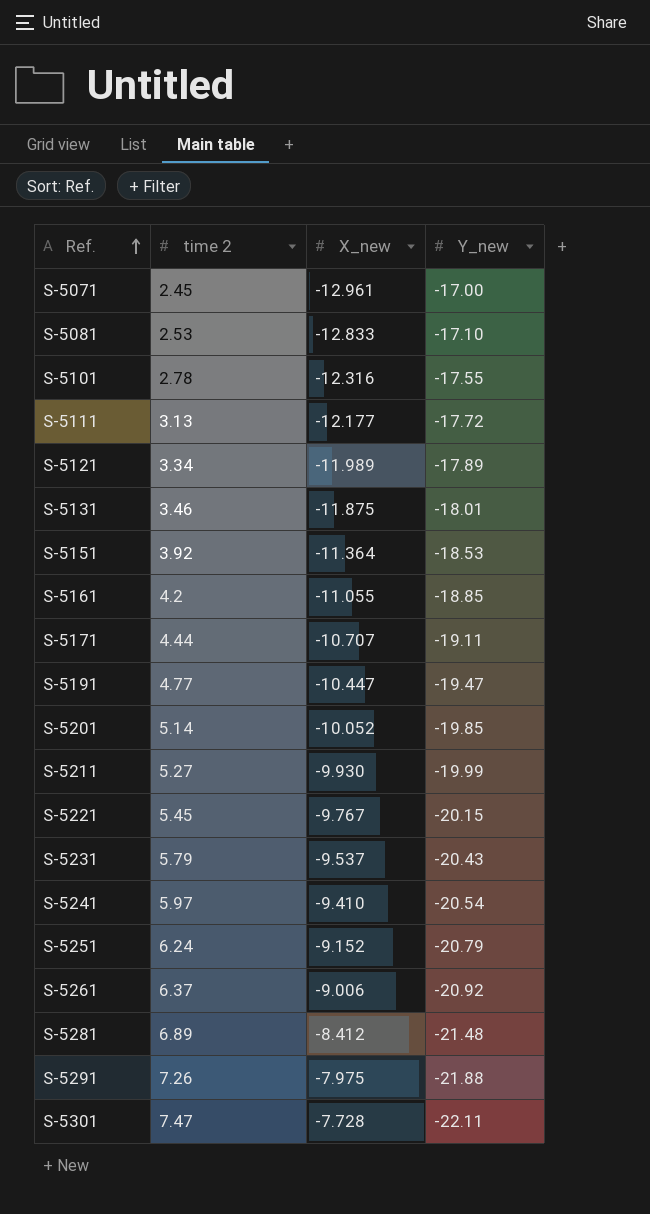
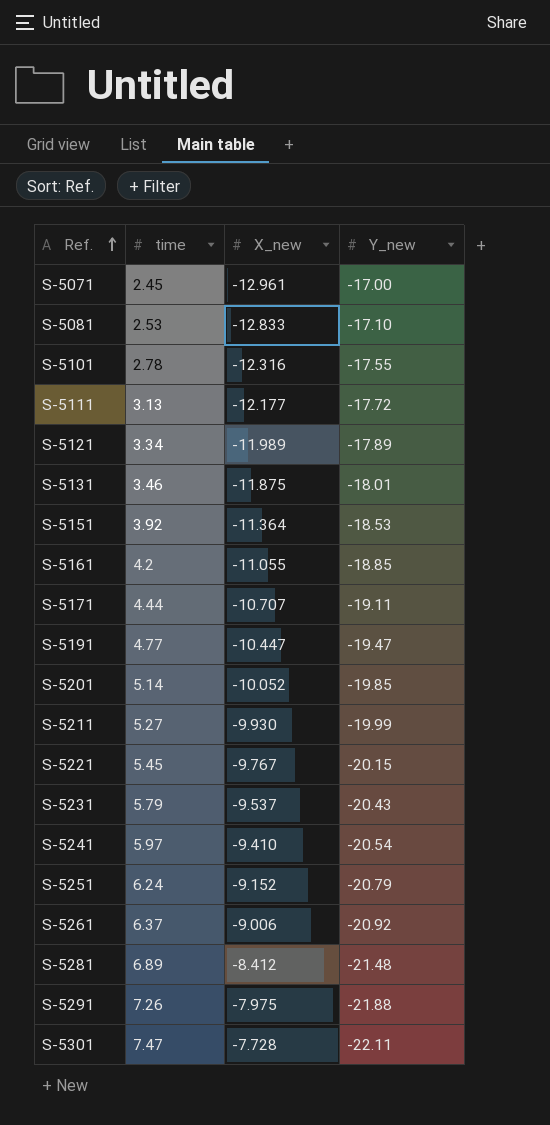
column name: time 2 -> time

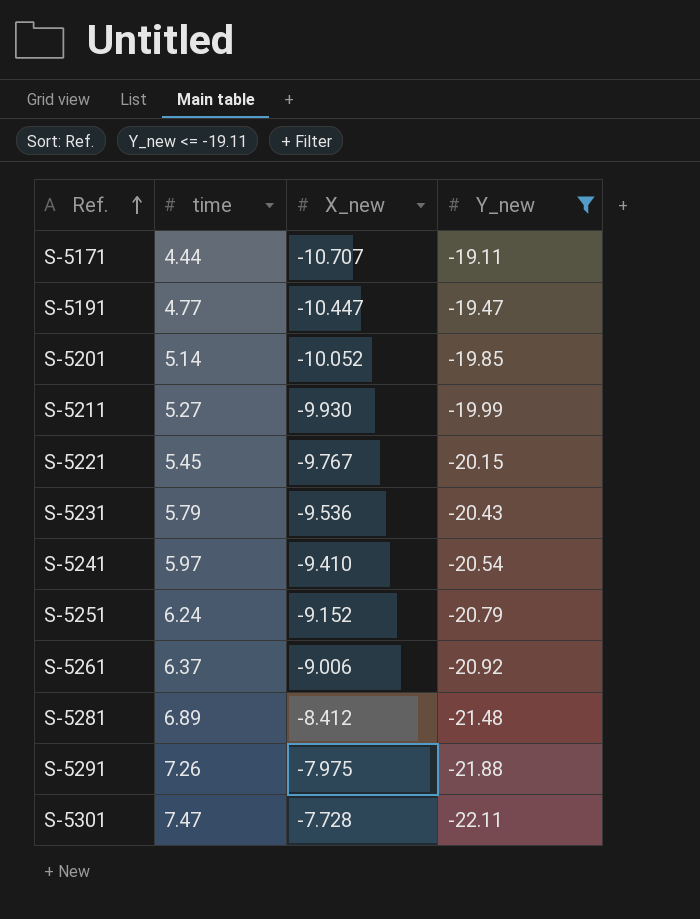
filter: none -> Y_new <= -19.11
S-5231 | X_new: -9.537 -> -9.536

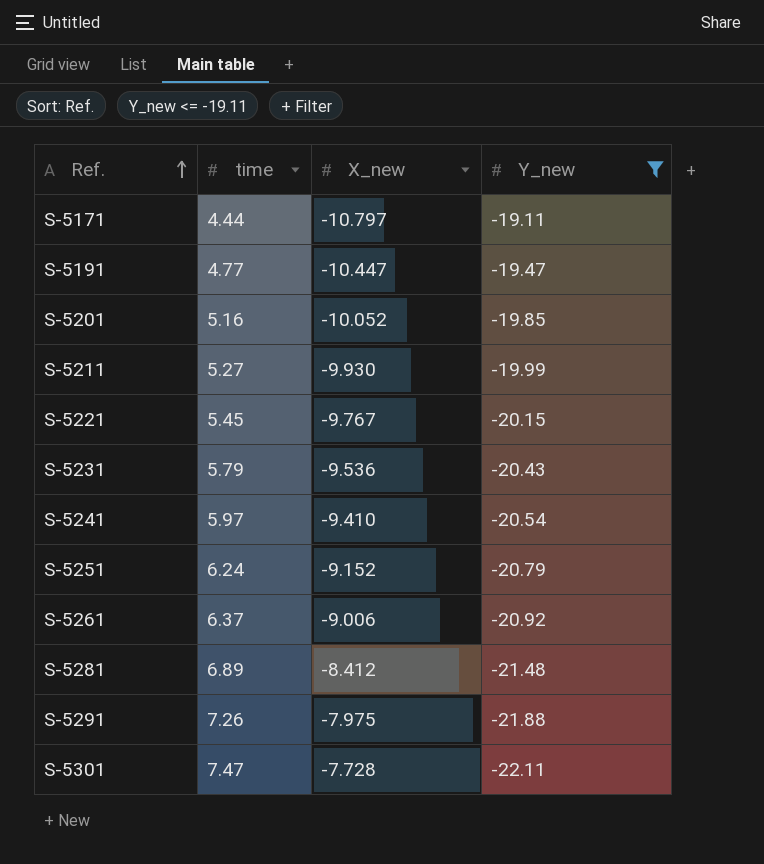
S-5171 | X_new: -10.707 -> -10.797
S-5201 | time: 5.14 -> 5.16

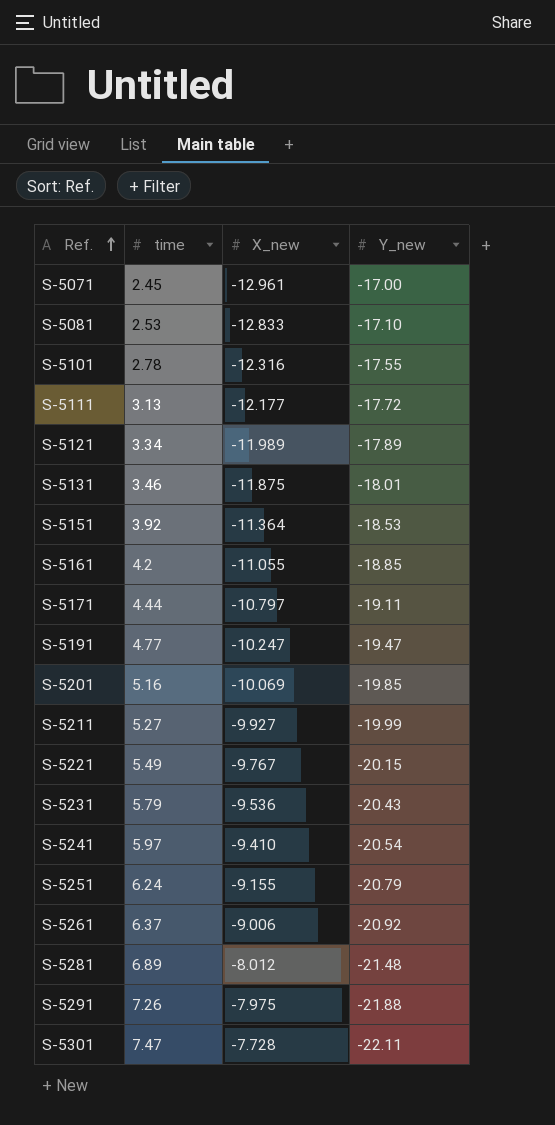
filter: Y_new <= -19.11 -> none
S-5191 | X_new: -10.447 -> -10.247
S-5201 | X_new: -10.052 -> -10.069
S-5211 | X_new: -9.930 -> -9.927
S-5221 | time: 5.45 -> 5.49
S-5251 | X_new: -9.152 -> -9.155
S-5281 | X_new: -8.412 -> -8.012

